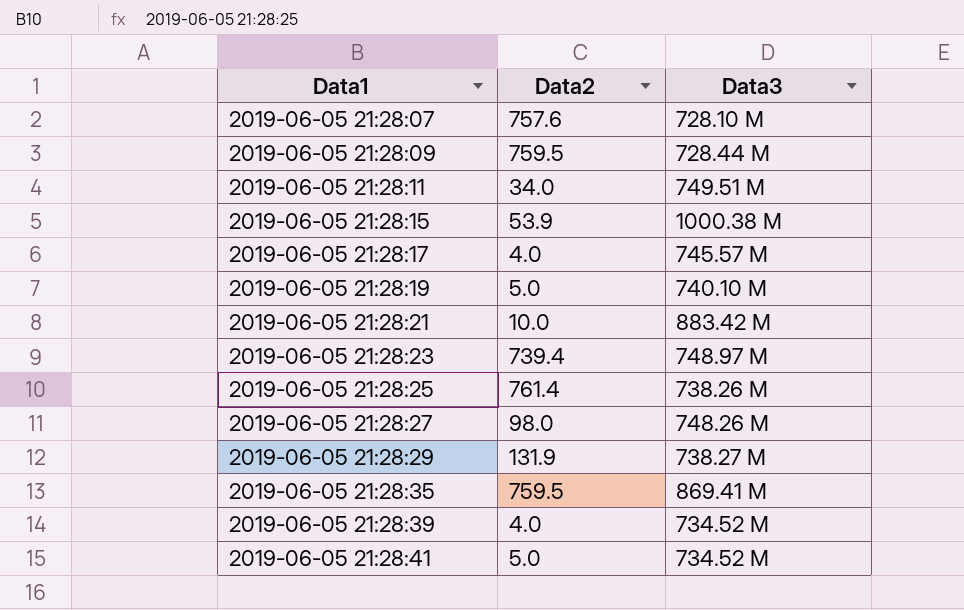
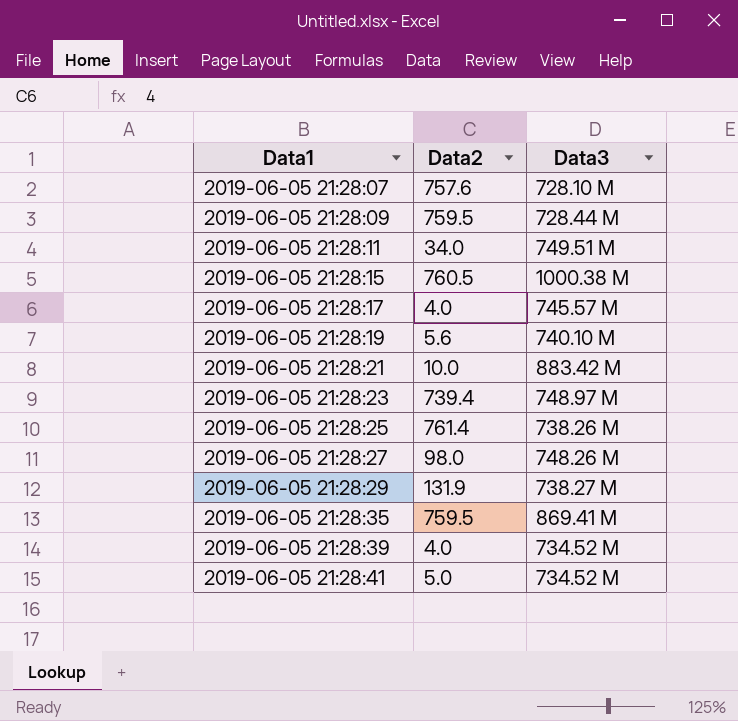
2019-06-05 21:28:15 | Data2: 53.9 -> 760.5
2019-06-05 21:28:19 | Data2: 5.0 -> 5.6

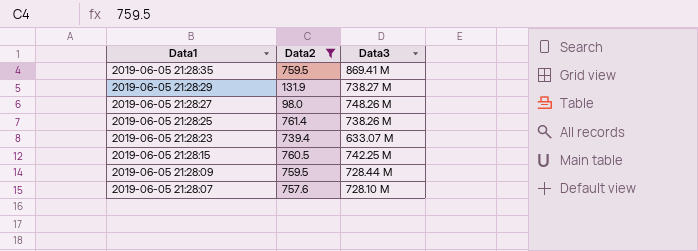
filter: none -> Data2 >= 98.0
row order: Data1 ascending -> Data1 descending
2019-06-05 21:28:23 | Data3: 748.97 M -> 633.07 M
2019-06-05 21:28:15 | Data3: 1000.38 M -> 742.25 M

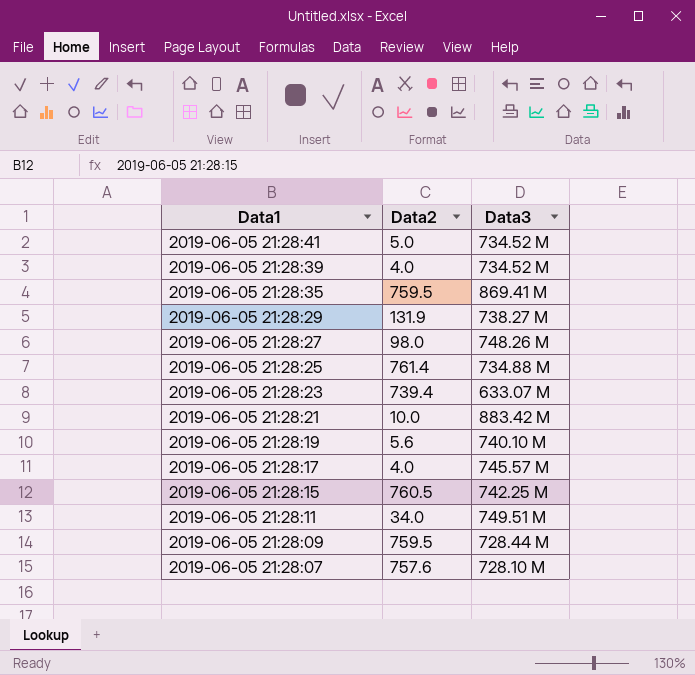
filter: Data2 >= 98.0 -> none
2019-06-05 21:28:25 | Data3: 738.26 M -> 734.88 M

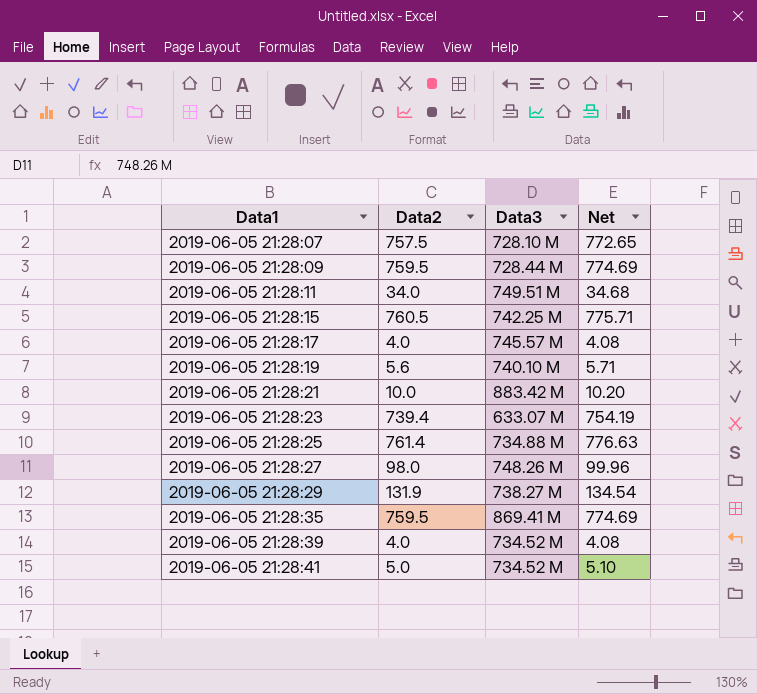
row order: Data1 descending -> Data1 ascending
column Net | formula: none -> [Data2] * 1.02
2019-06-05 21:28:07 | Data2: 757.6 -> 757.5

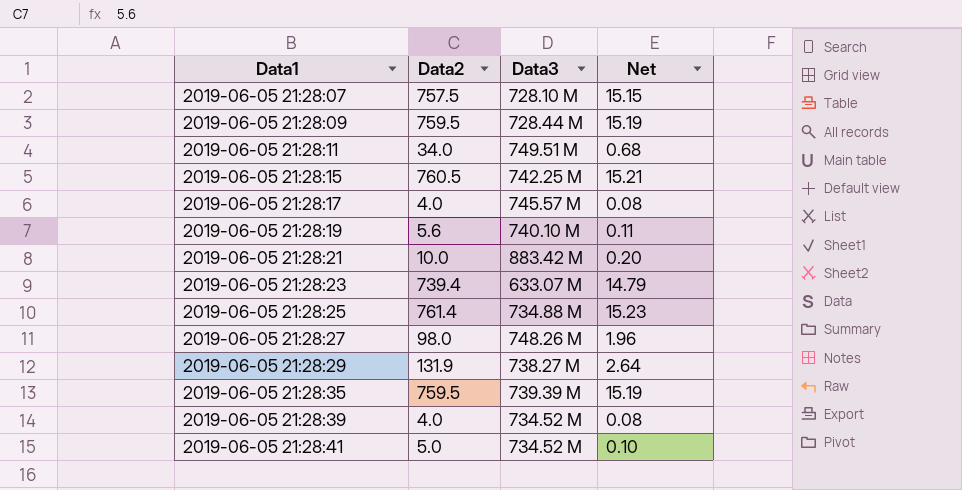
column Net | formula: [Data2] * 1.02 -> [Data2] * 0.02
2019-06-05 21:28:35 | Data3: 869.41 M -> 739.39 M

